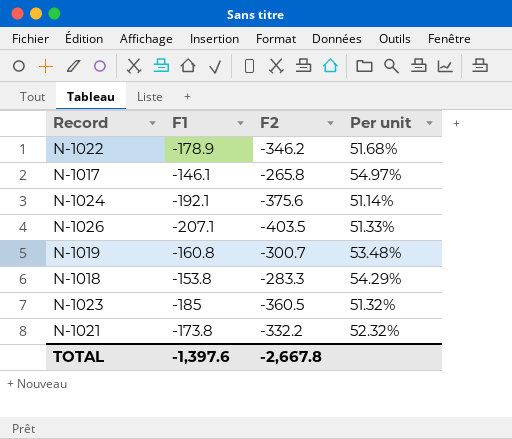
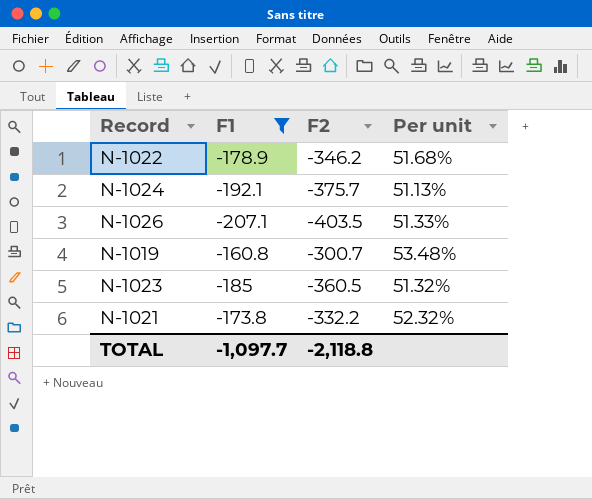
filter: none -> F1 <= -160.8
N-1024 | F2: -375.6 -> -375.7
N-1024 | Per unit: 51.14% -> 51.13%
TOTAL | F1: -1,397.6 -> -1,097.7
TOTAL | F2: -2,667.8 -> -2,118.8

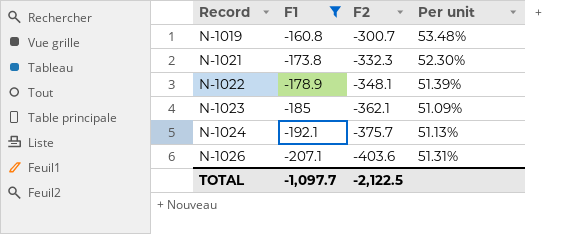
row order: none -> Record ascending
N-1021 | F2: -332.2 -> -332.3
N-1021 | Per unit: 52.32% -> 52.30%
N-1022 | F2: -346.2 -> -348.1
N-1022 | Per unit: 51.68% -> 51.39%
N-1023 | F2: -360.5 -> -362.1
N-1023 | Per unit: 51.32% -> 51.09%
N-1026 | F2: -403.5 -> -403.6
N-1026 | Per unit: 51.33% -> 51.31%
TOTAL | F2: -2,118.8 -> -2,122.5

